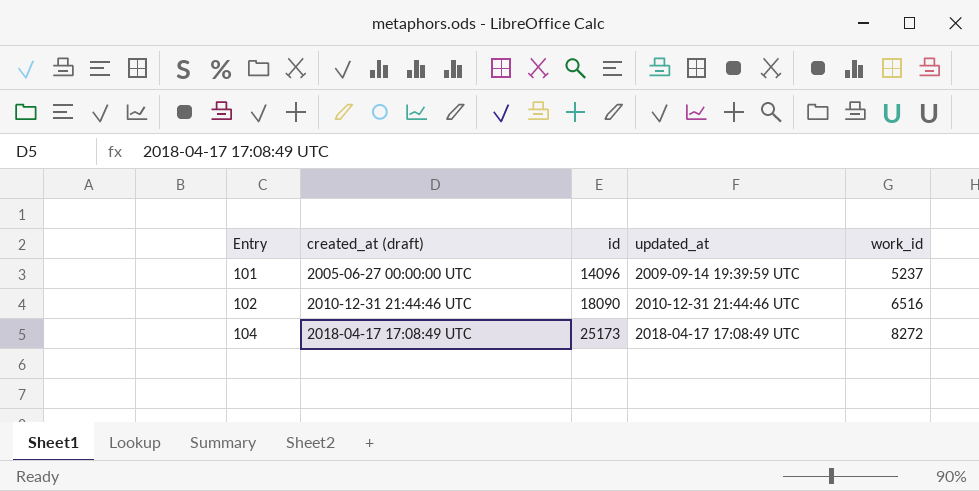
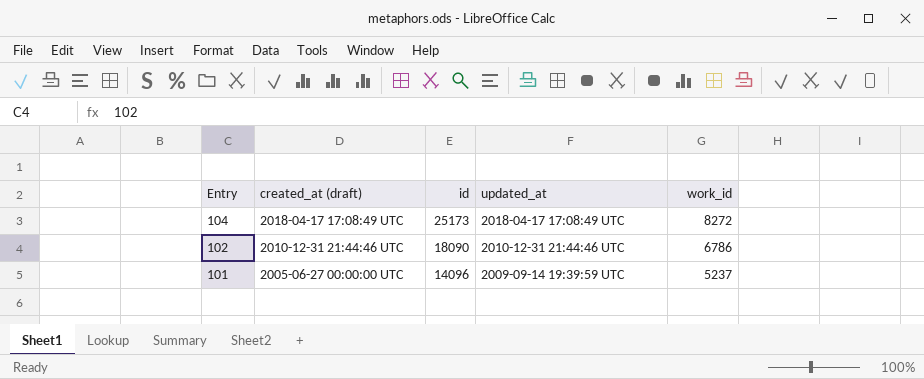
row order: Entry ascending -> Entry descending
102 | work_id: 6516 -> 6786

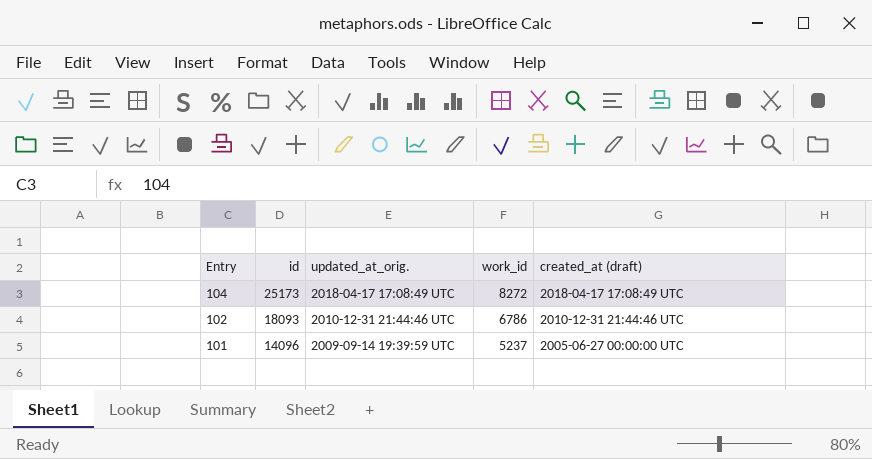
column name: updated_at -> updated_at_orig.
column created_at (draft) | position: 2 -> 5
102 | id: 18090 -> 18093

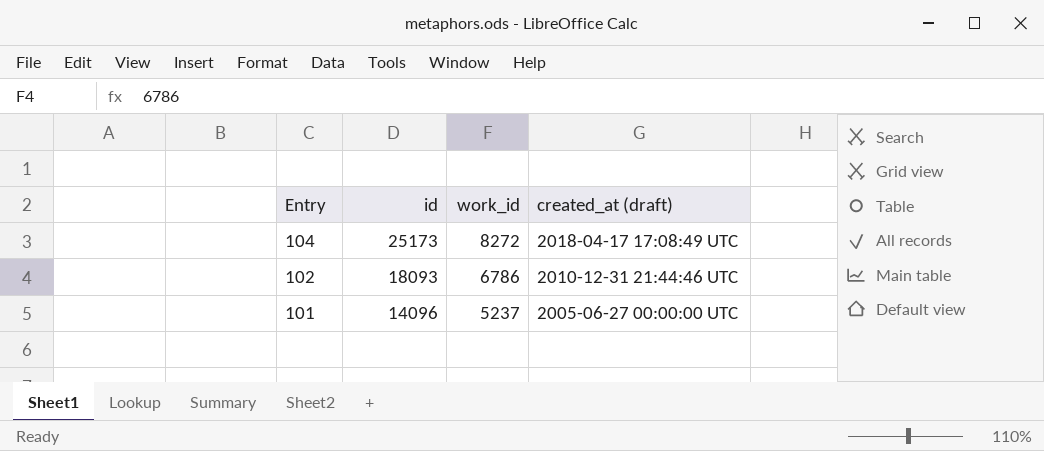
column updated_at_orig. | position: 3 -> none

